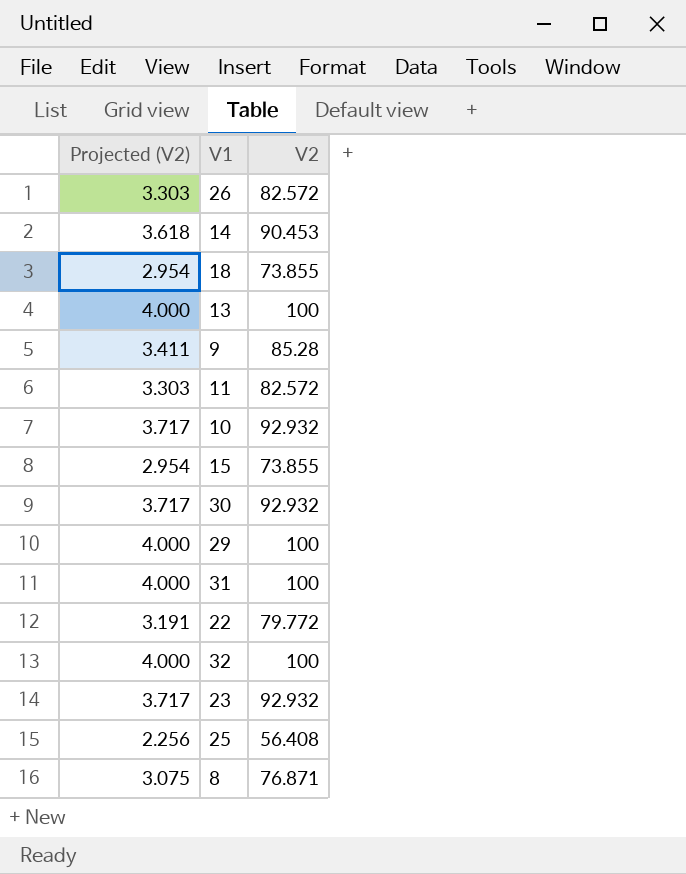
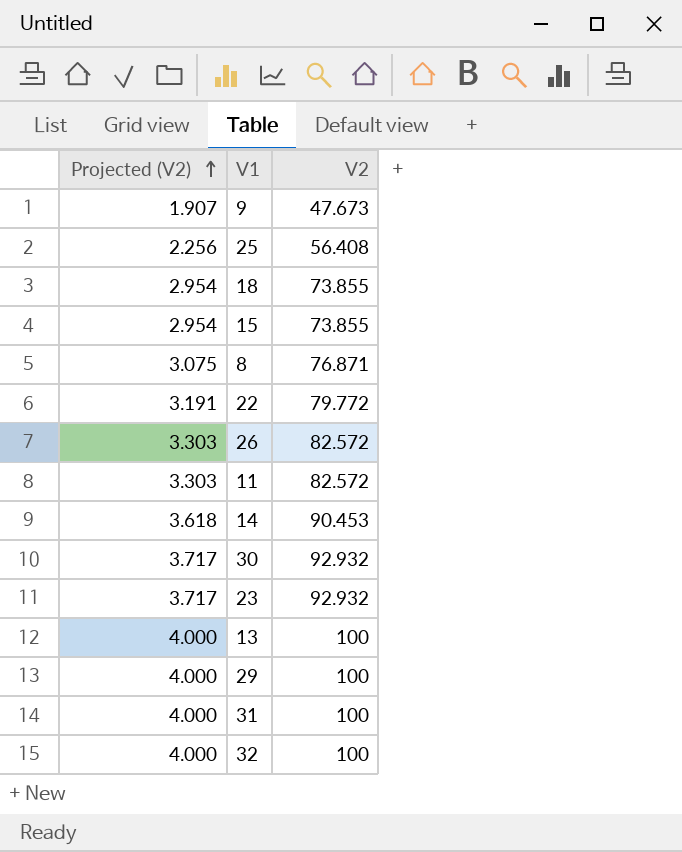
row order: none -> Projected (V2) ascending
row 10: 3.717 | 92.932 -> none
9 | Projected (V2): 3.411 -> 1.907
9 | V2: 85.28 -> 47.673

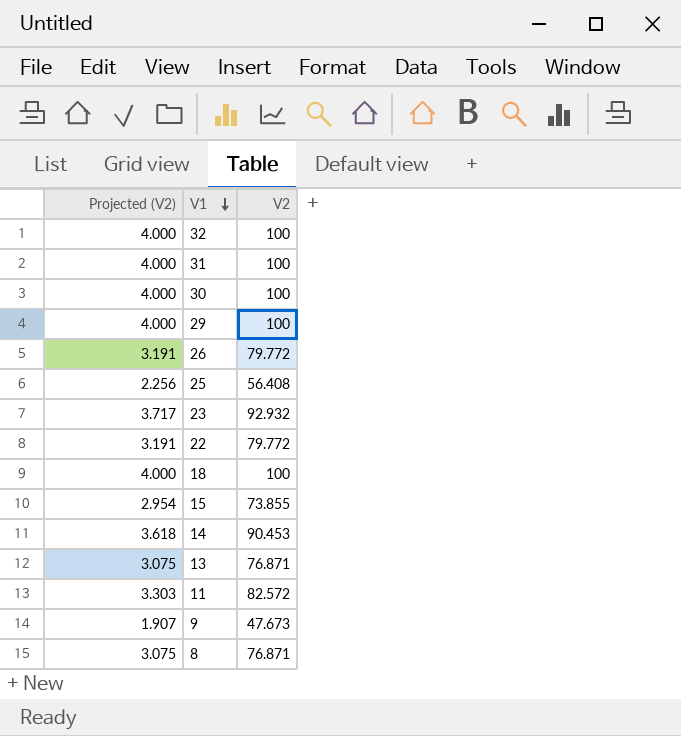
row order: Projected (V2) ascending -> V1 descending
30 | Projected (V2): 3.717 -> 4.000
30 | V2: 92.932 -> 100
26 | Projected (V2): 3.303 -> 3.191
26 | V2: 82.572 -> 79.772
18 | Projected (V2): 2.954 -> 4.000
18 | V2: 73.855 -> 100
13 | Projected (V2): 4.000 -> 3.075
13 | V2: 100 -> 76.871

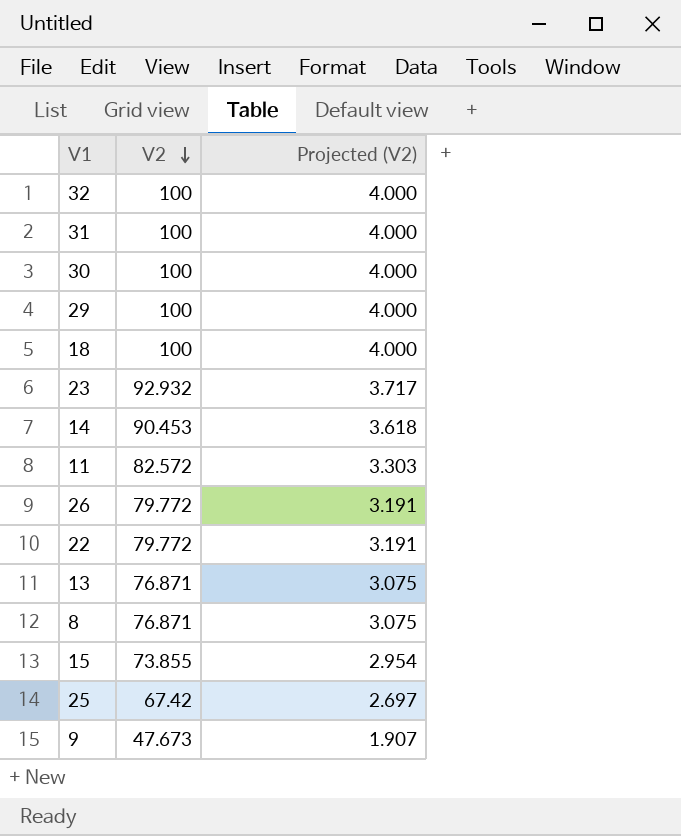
row order: V1 descending -> V2 descending
column Projected (V2) | position: 1 -> 3
25 | V2: 56.408 -> 67.42
25 | Projected (V2): 2.256 -> 2.697

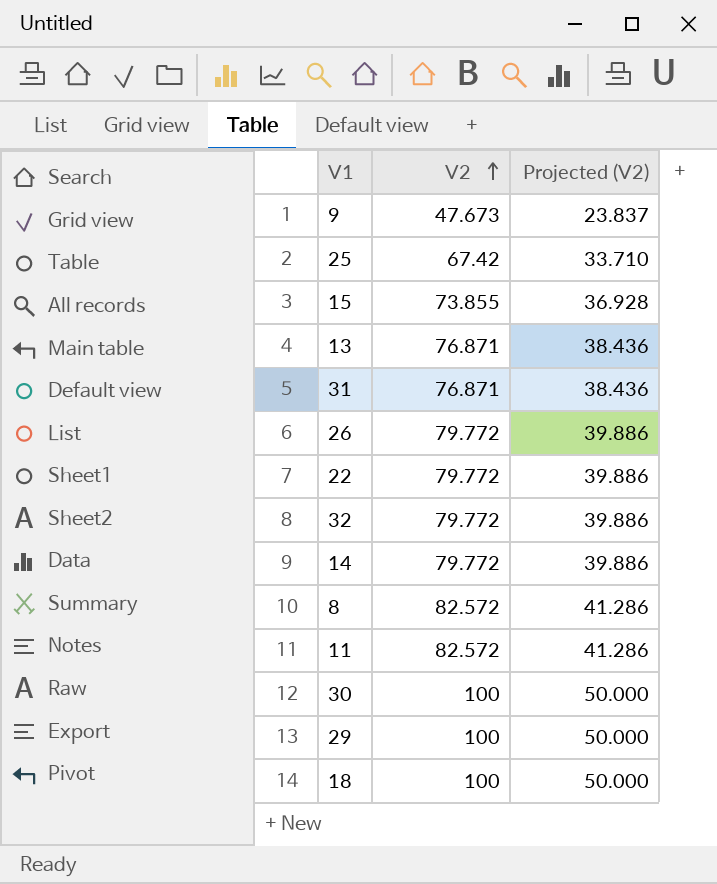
row order: V2 descending -> V2 ascending
column Projected (V2) | formula: [V2] * 0.04 -> [V2] * 0.5
row 23: 92.932 | 3.717 -> none
31 | V2: 100 -> 76.871
32 | V2: 100 -> 79.772
14 | V2: 90.453 -> 79.772
8 | V2: 76.871 -> 82.572

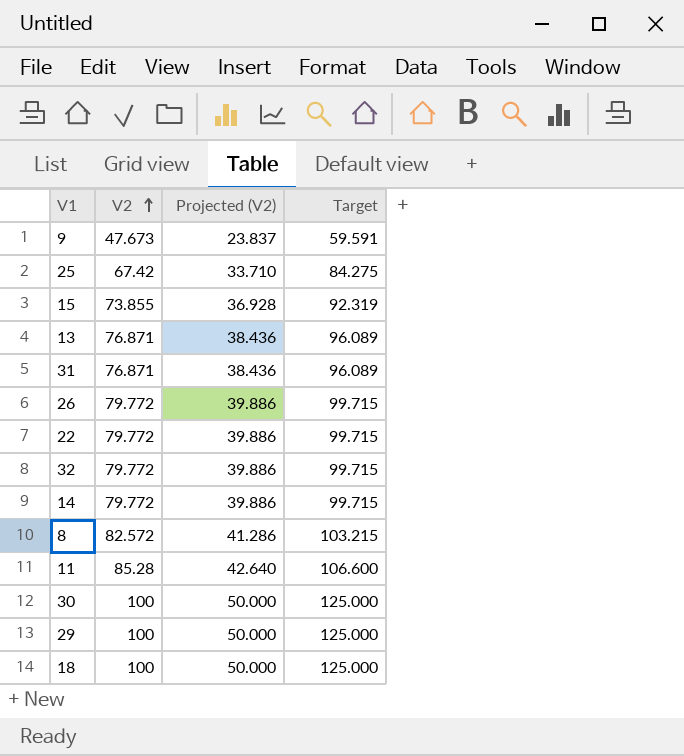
column Target | formula: none -> [V2] * 1.25
11 | V2: 82.572 -> 85.28
11 | Projected (V2): 41.286 -> 42.640

